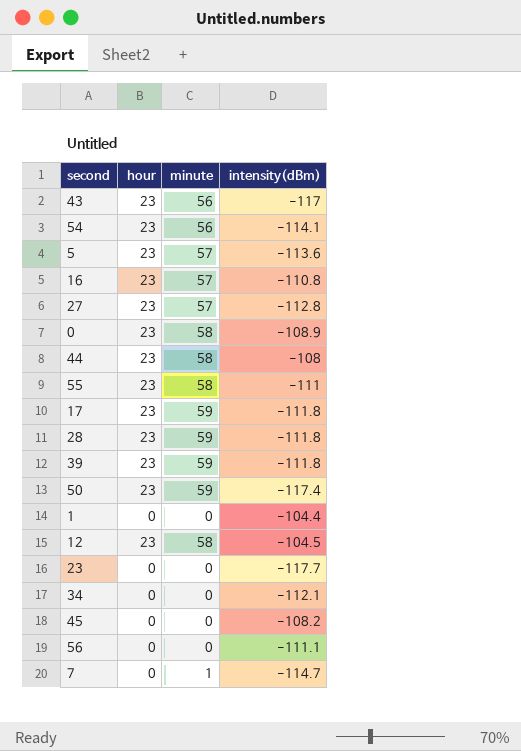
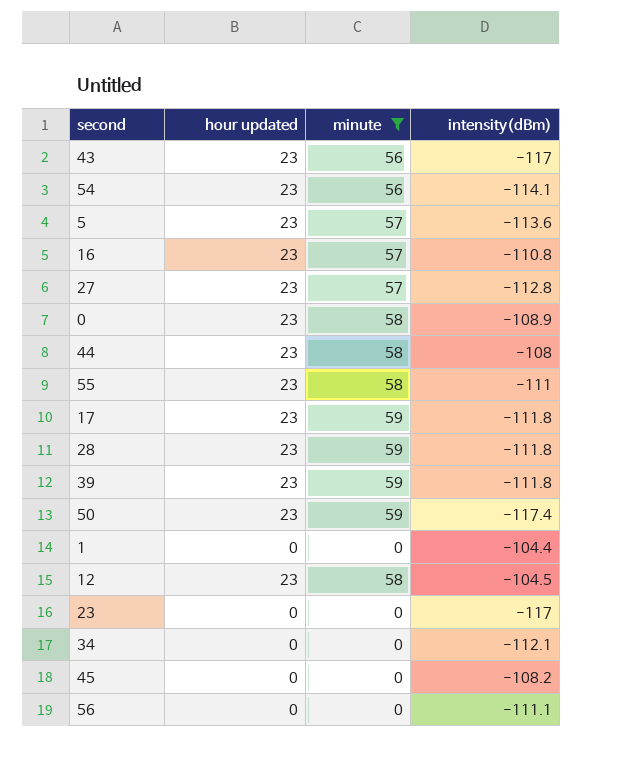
filter: none -> minute != 1
column name: hour -> hour updated
23 | intensity(dBm): -117.7 -> -117

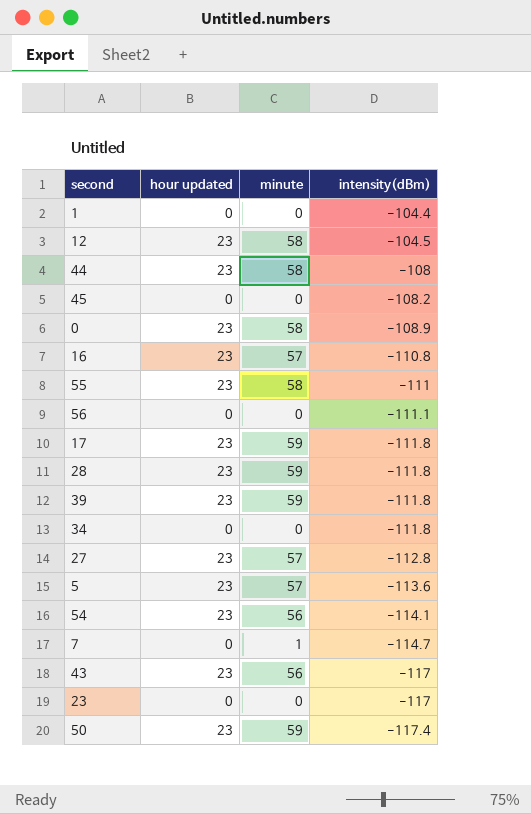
filter: minute != 1 -> none
row order: none -> intensity(dBm) descending
34 | intensity(dBm): -112.1 -> -111.8

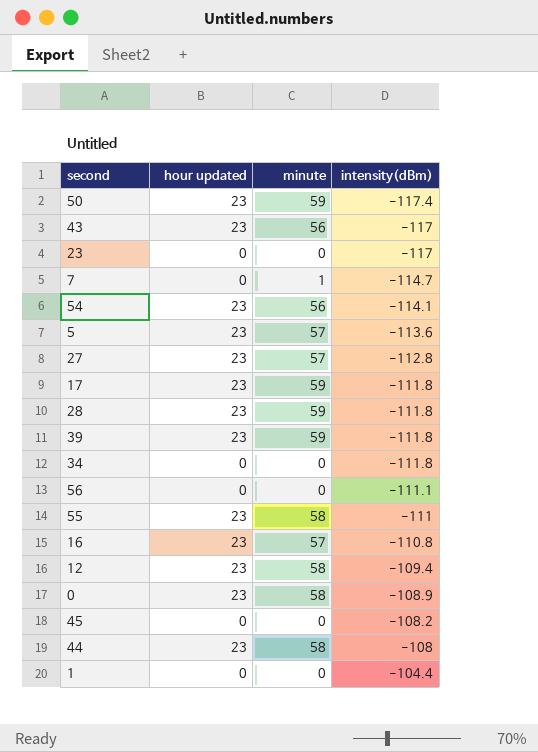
row order: intensity(dBm) descending -> intensity(dBm) ascending
12 | intensity(dBm): -104.5 -> -109.4

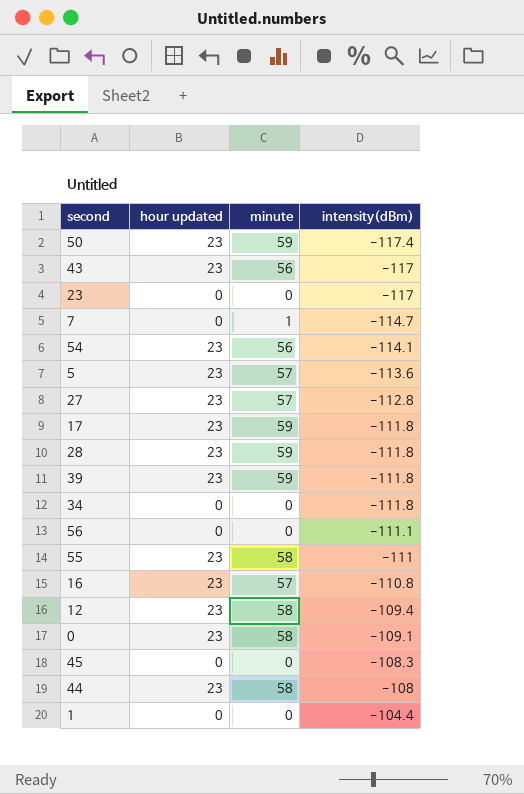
0 | intensity(dBm): -108.9 -> -109.1
45 | intensity(dBm): -108.2 -> -108.3

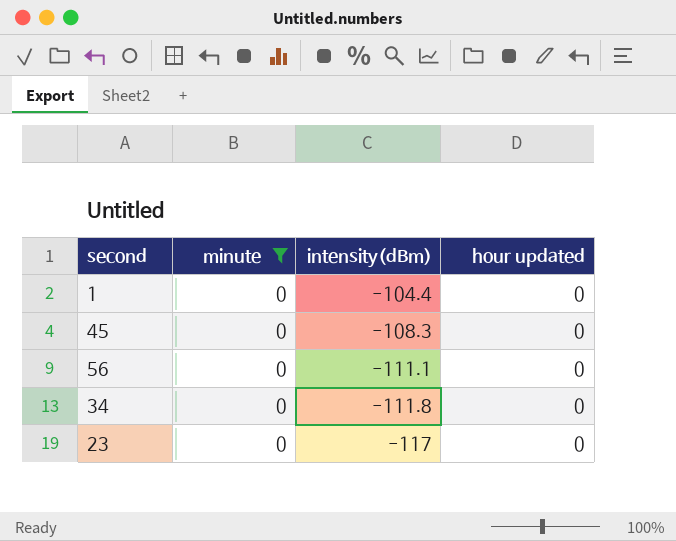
filter: none -> minute = 0
row order: intensity(dBm) ascending -> intensity(dBm) descending
column hour updated | position: 2 -> 4

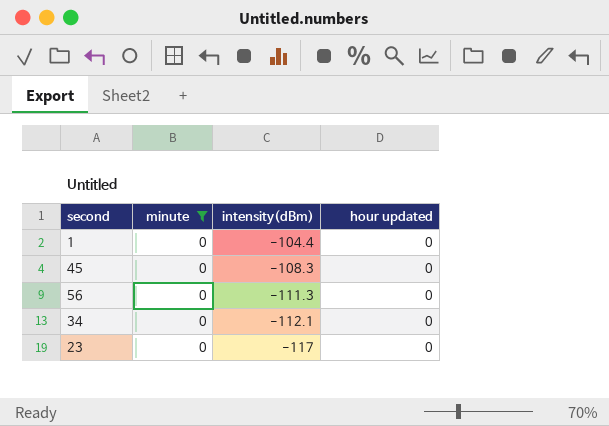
56 | intensity(dBm): -111.1 -> -111.3
34 | intensity(dBm): -111.8 -> -112.1

